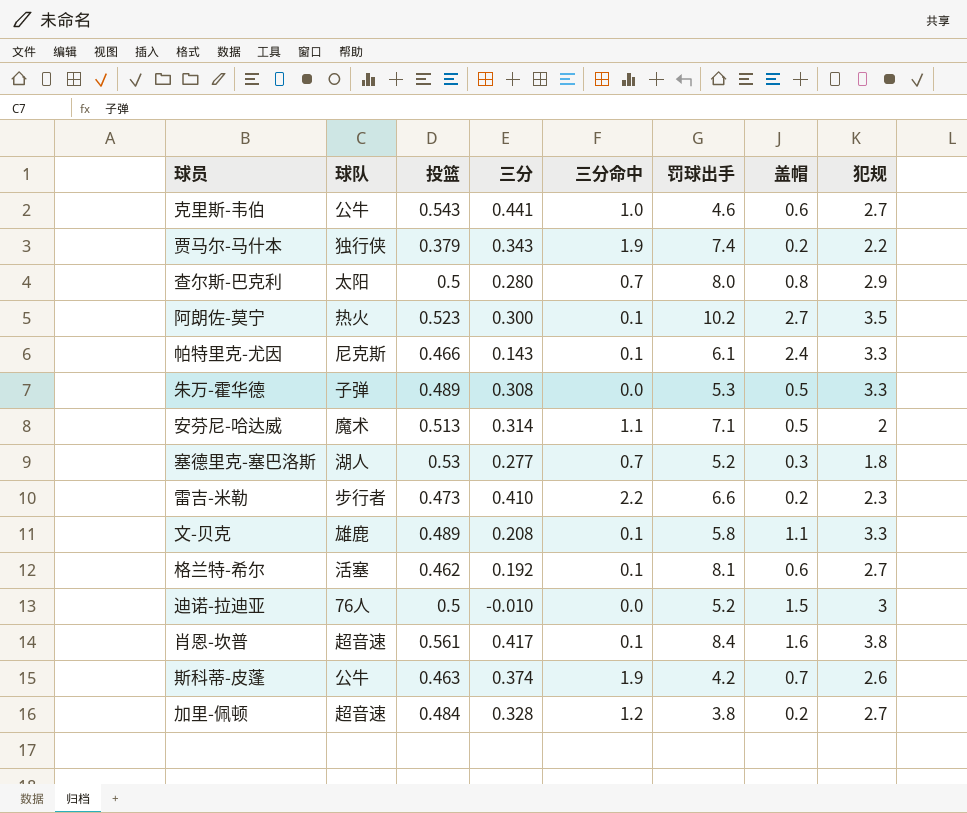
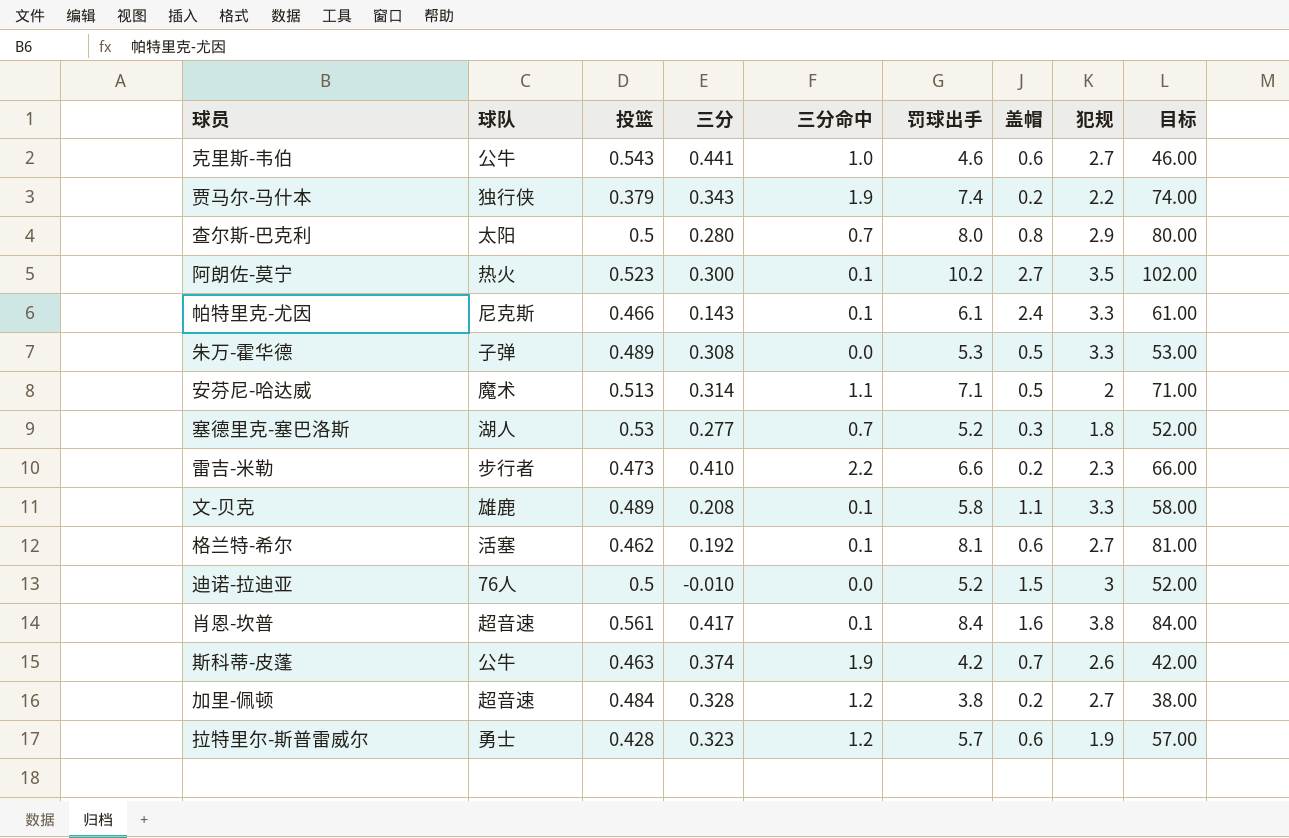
column 目标 | formula: none -> [罚球出手] * 10
row 拉特里尔-斯普雷威尔: none -> 勇士 | 0.428 | 0.323 | 1.2 | 5.7 | 0.6 | 1.9 | 57.00

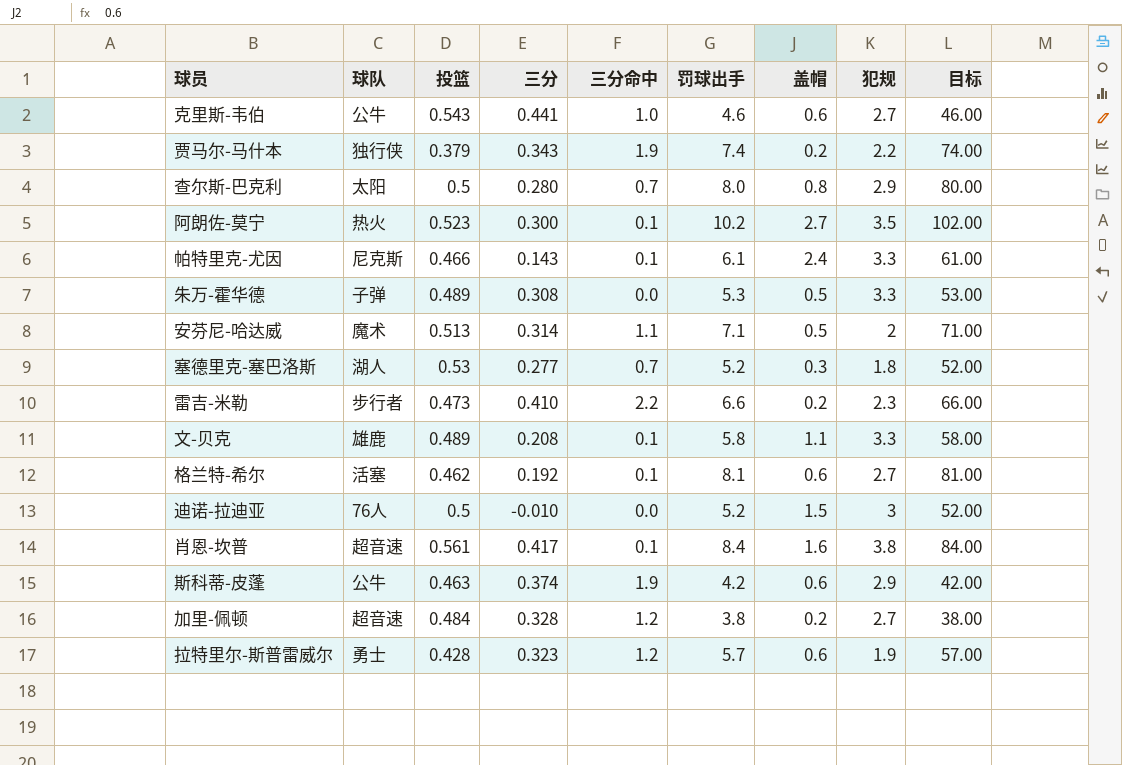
斯科蒂-皮蓬 | 盖帽: 0.7 -> 0.6
斯科蒂-皮蓬 | 犯规: 2.6 -> 2.9

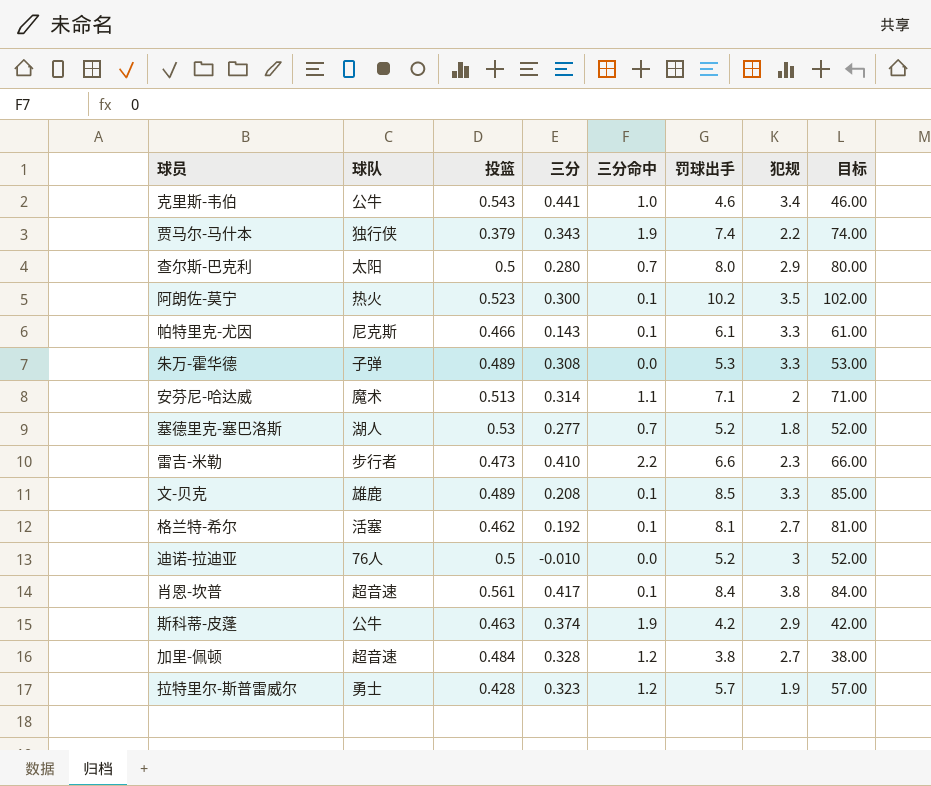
column 盖帽 | position: 7 -> none
克里斯-韦伯 | 犯规: 2.7 -> 3.4
文-贝克 | 罚球出手: 5.8 -> 8.5
文-贝克 | 目标: 58.00 -> 85.00

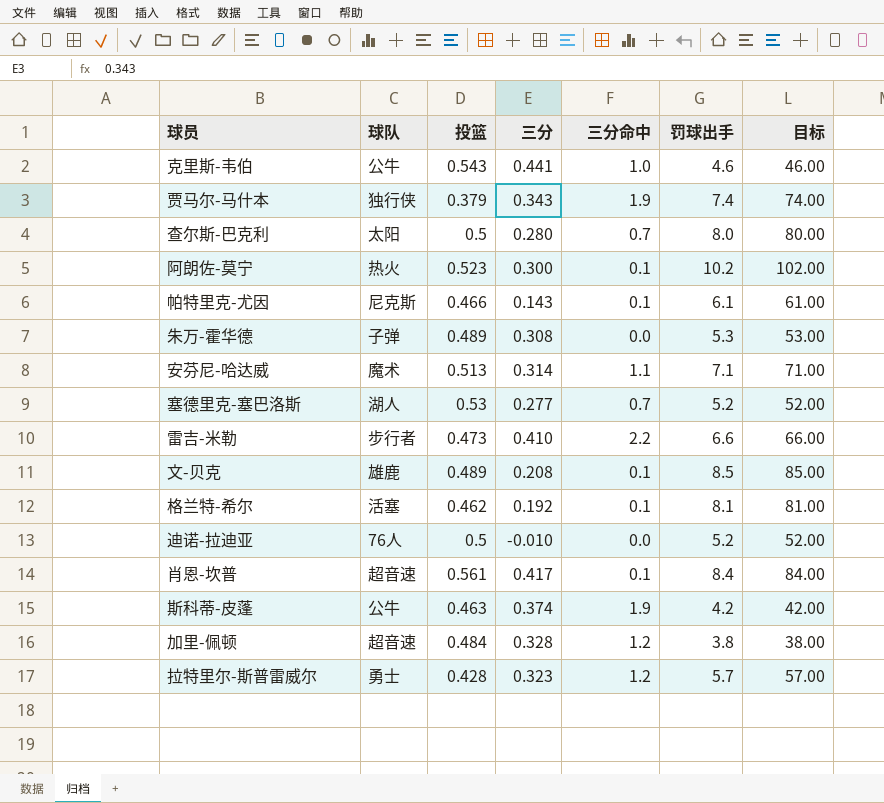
column 犯规 | position: 7 -> none

